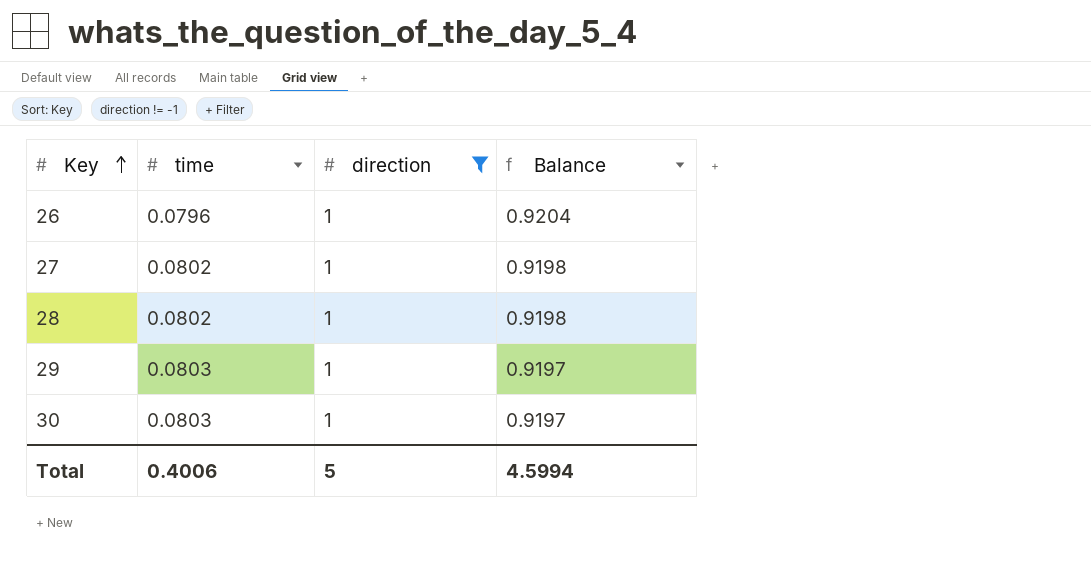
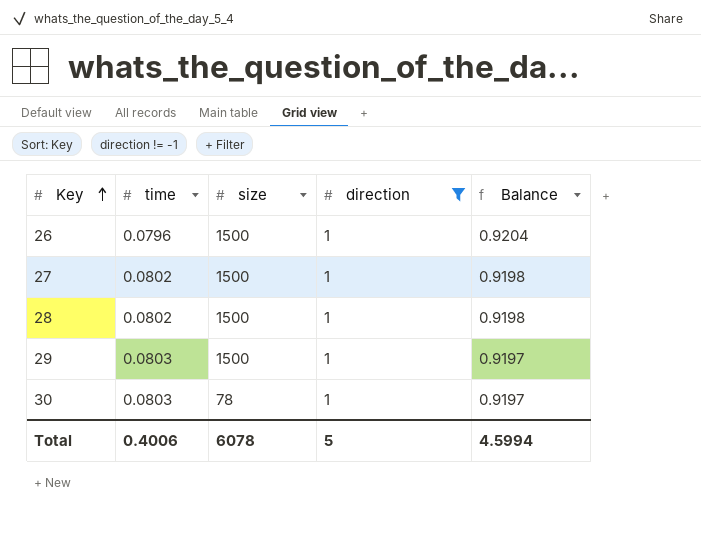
column size | position: none -> 3

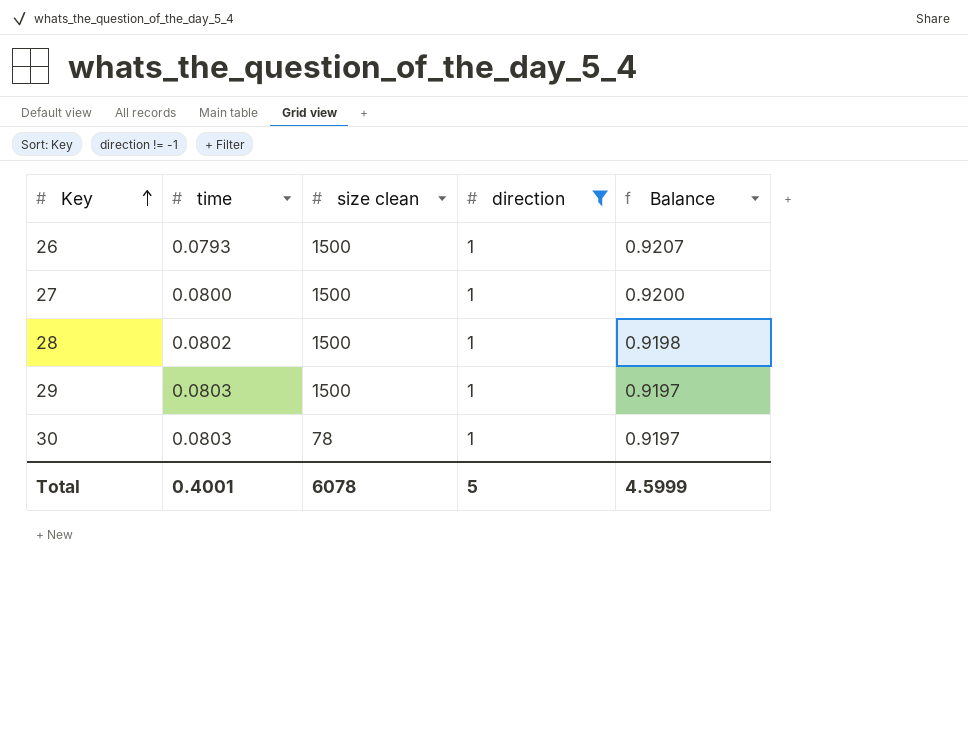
column name: size -> size clean
26 | time: 0.0796 -> 0.0793
26 | Balance: 0.9204 -> 0.9207
27 | time: 0.0802 -> 0.0800
27 | Balance: 0.9198 -> 0.9200
Total | time: 0.4006 -> 0.4001
Total | Balance: 4.5994 -> 4.5999

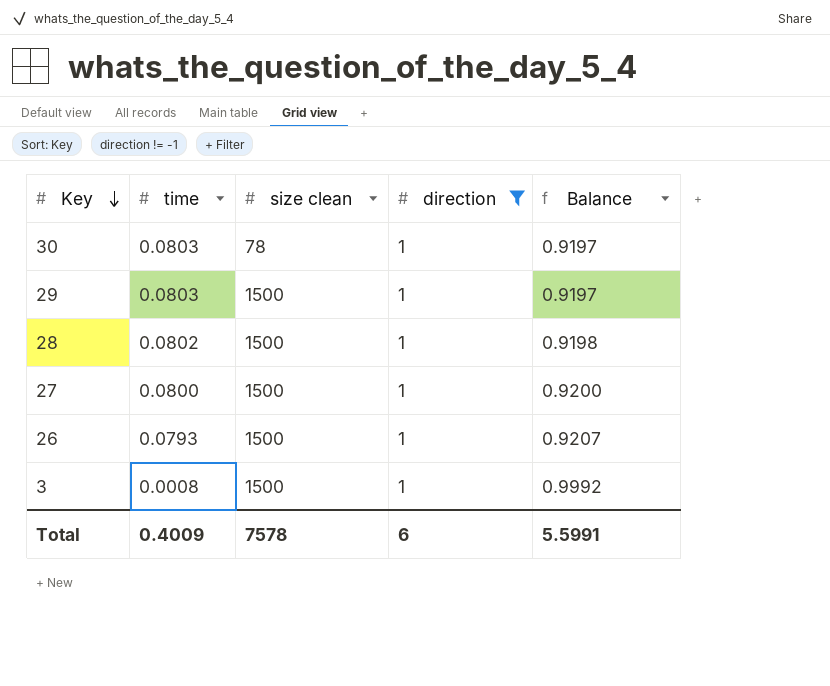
row order: Key ascending -> Key descending
row 3: none -> 0.0008 | 1500 | 1 | 0.9992
Total | time: 0.4001 -> 0.4009
Total | size clean: 6078 -> 7578
Total | direction: 5 -> 6
Total | Balance: 4.5999 -> 5.5991

